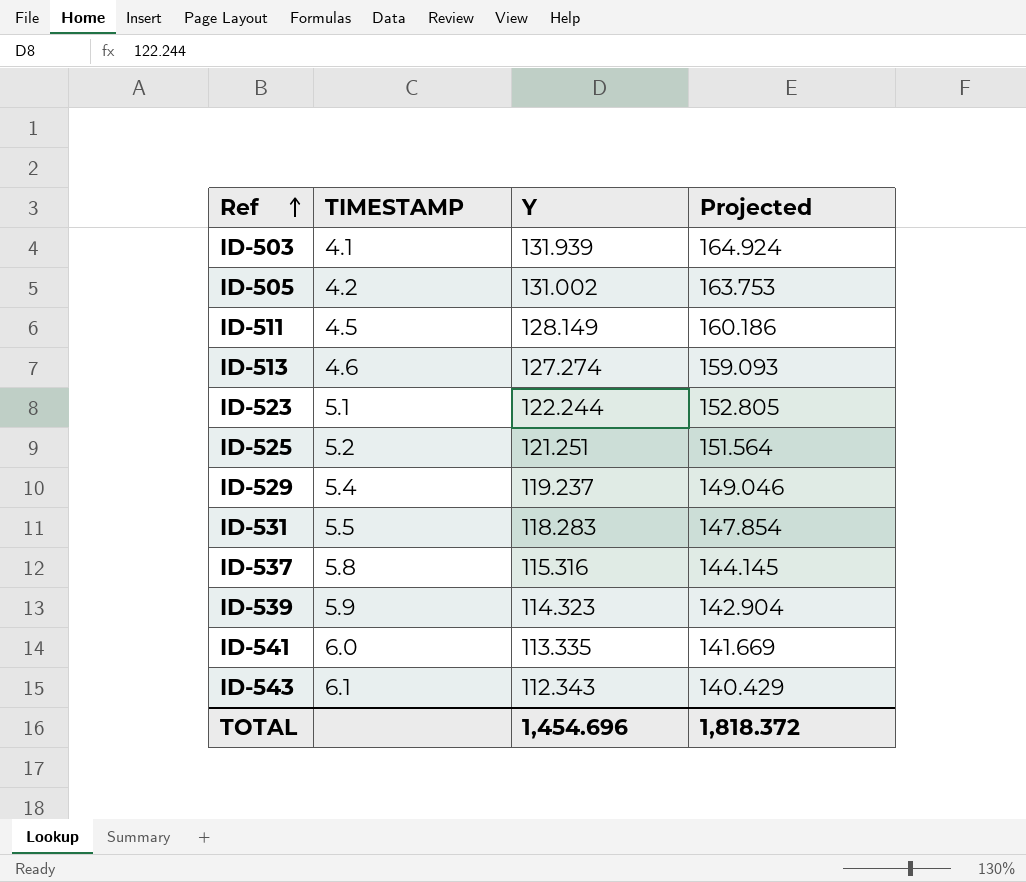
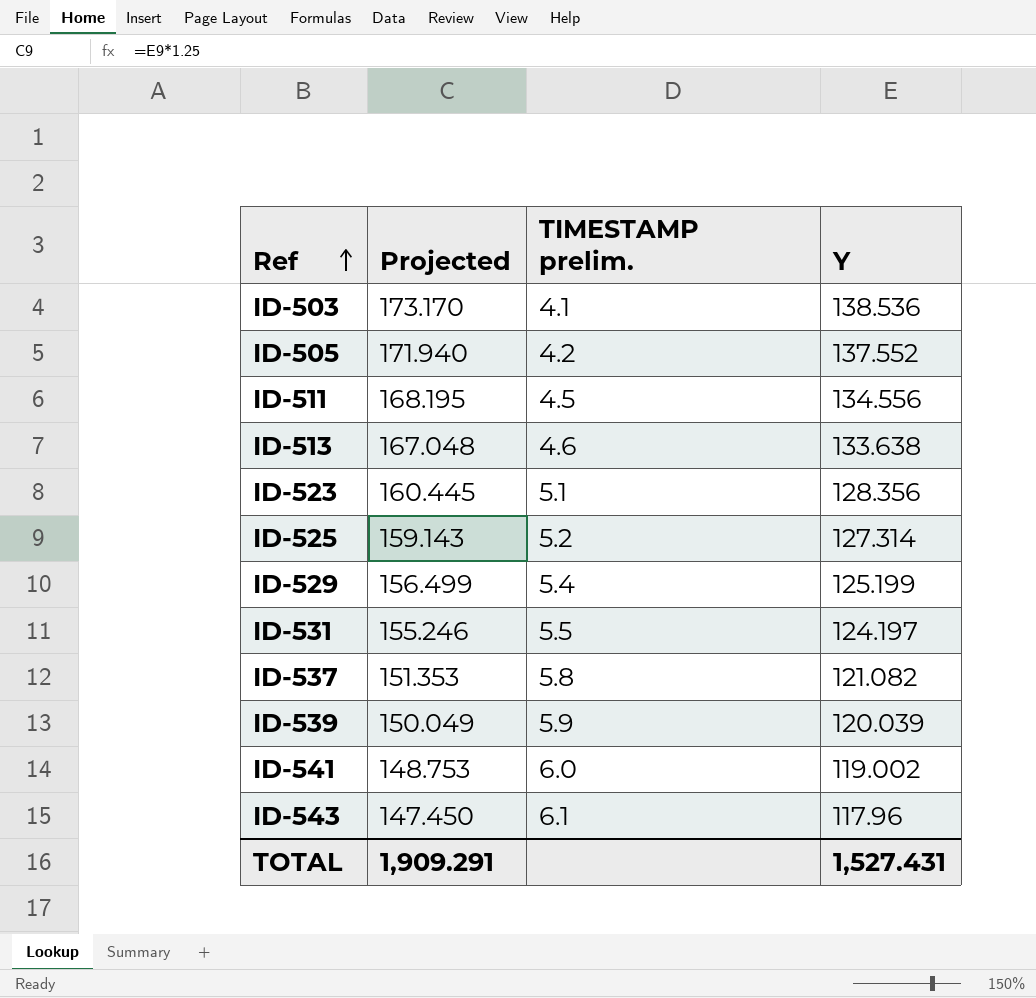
column Projected | position: 4 -> 2
column name: TIMESTAMP -> TIMESTAMP prelim.
ID-503 | Projected: 164.924 -> 173.170
ID-503 | Y: 131.939 -> 138.536
ID-505 | Projected: 163.753 -> 171.940
ID-505 | Y: 131.002 -> 137.552
ID-511 | Projected: 160.186 -> 168.195
ID-511 | Y: 128.149 -> 134.556
ID-513 | Projected: 159.093 -> 167.048
ID-513 | Y: 127.274 -> 133.638
ID-523 | Projected: 152.805 -> 160.445
ID-523 | Y: 122.244 -> 128.356
ID-525 | Projected: 151.564 -> 159.143
ID-525 | Y: 121.251 -> 127.314
ID-529 | Projected: 149.046 -> 156.499
ID-529 | Y: 119.237 -> 125.199
ID-531 | Projected: 147.854 -> 155.246
ID-531 | Y: 118.283 -> 124.197
ID-537 | Projected: 144.145 -> 151.353
ID-537 | Y: 115.316 -> 121.082
ID-539 | Projected: 142.904 -> 150.049
ID-539 | Y: 114.323 -> 120.039
ID-541 | Projected: 141.669 -> 148.753
ID-541 | Y: 113.335 -> 119.002
ID-543 | Projected: 140.429 -> 147.450
ID-543 | Y: 112.343 -> 117.96
TOTAL | Projected: 1,818.372 -> 1,909.291
TOTAL | Y: 1,454.696 -> 1,527.431

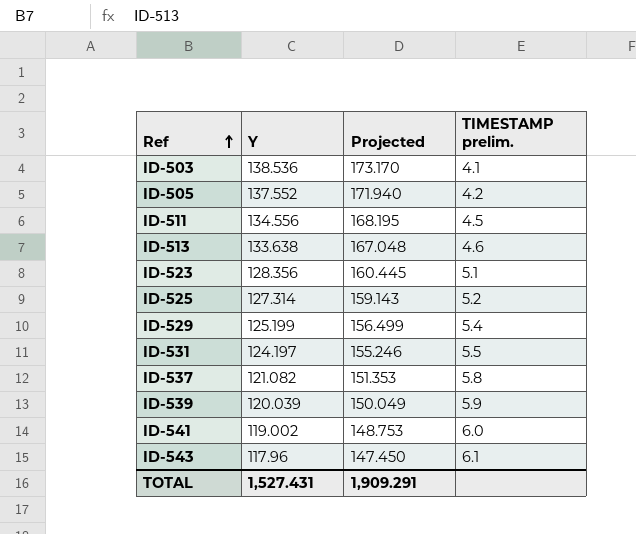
column Y | position: 4 -> 2

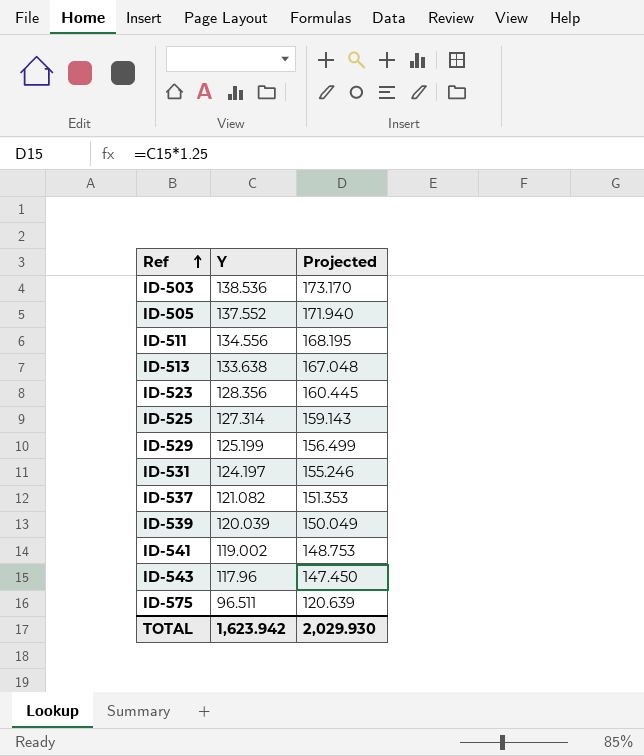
column TIMESTAMP prelim. | position: 4 -> none
row ID-575: none -> 96.511 | 120.639
TOTAL | Y: 1,527.431 -> 1,623.942
TOTAL | Projected: 1,909.291 -> 2,029.930

